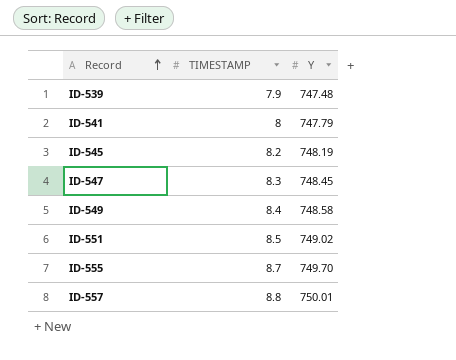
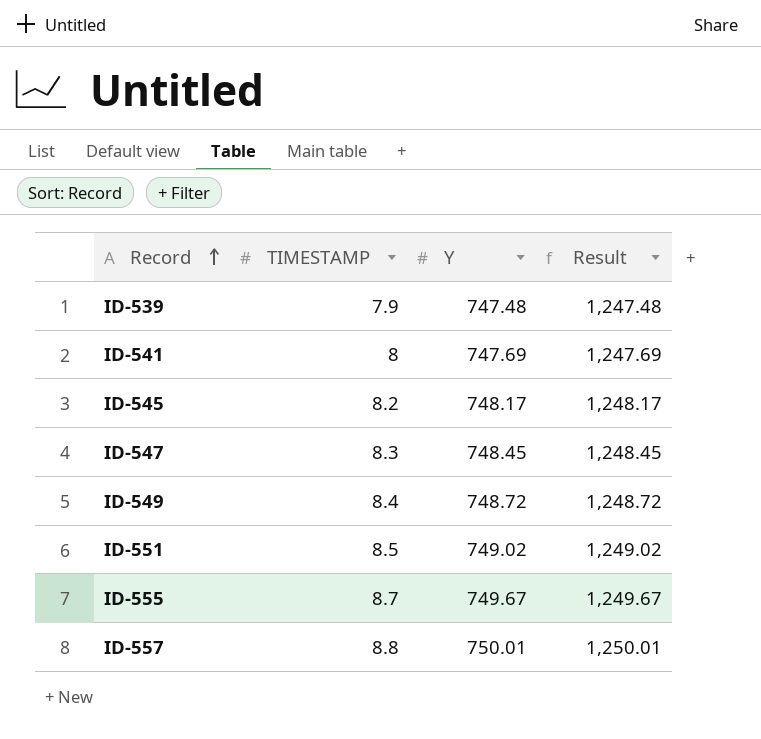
column Result | formula: none -> [Y] + 500
ID-541 | Y: 747.79 -> 747.69
ID-545 | Y: 748.19 -> 748.17
ID-549 | Y: 748.58 -> 748.72
ID-555 | Y: 749.70 -> 749.67

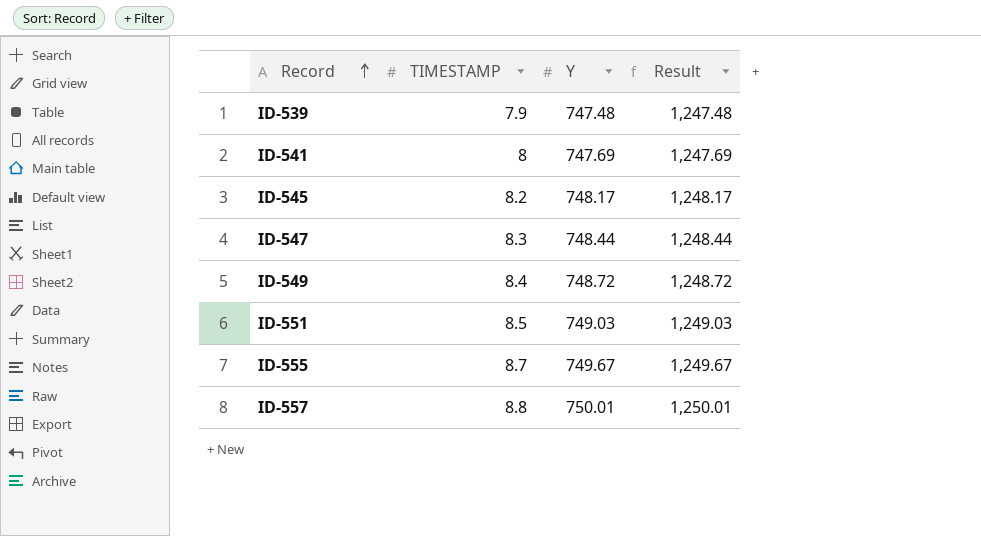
ID-547 | Y: 748.45 -> 748.44
ID-547 | Result: 1,248.45 -> 1,248.44
ID-551 | Y: 749.02 -> 749.03
ID-551 | Result: 1,249.02 -> 1,249.03

